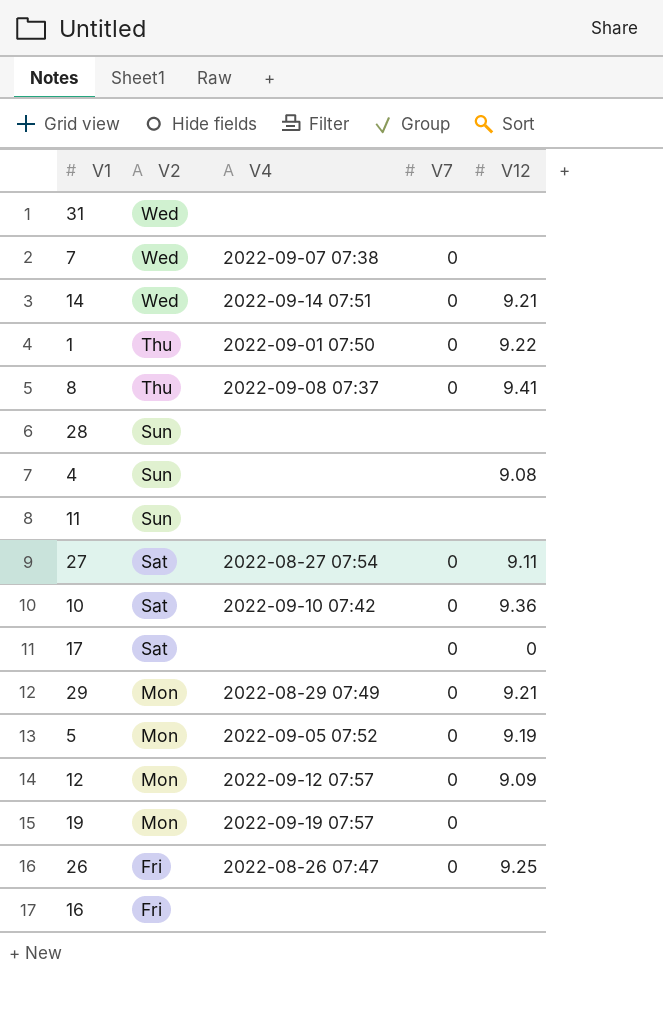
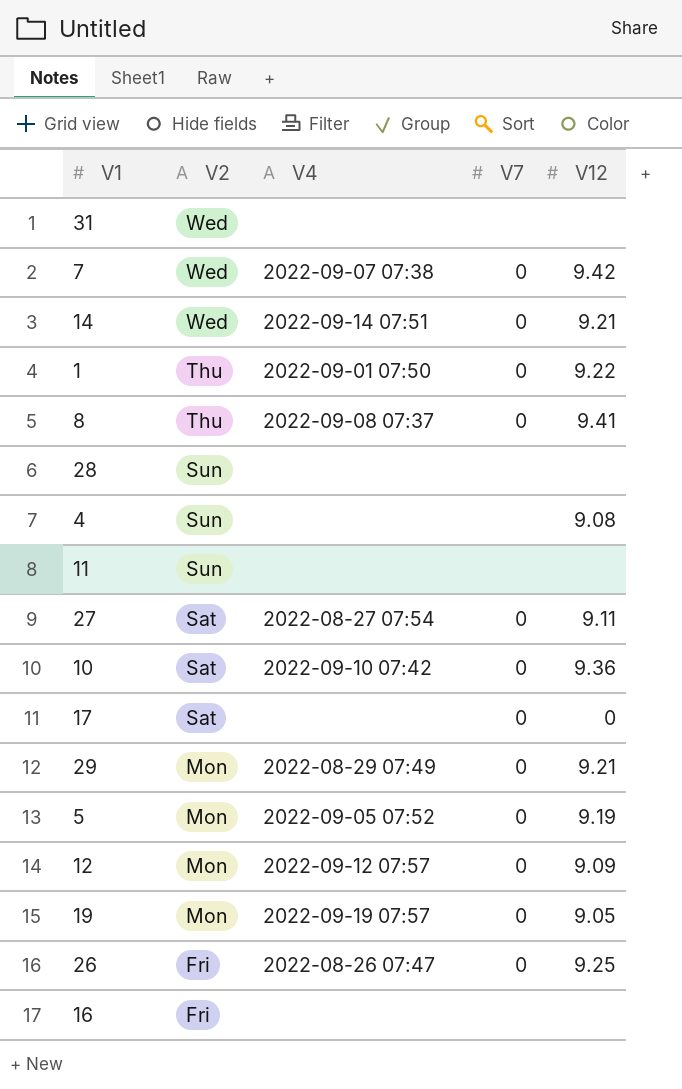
7 | V12: none -> 9.42
19 | V12: none -> 9.05

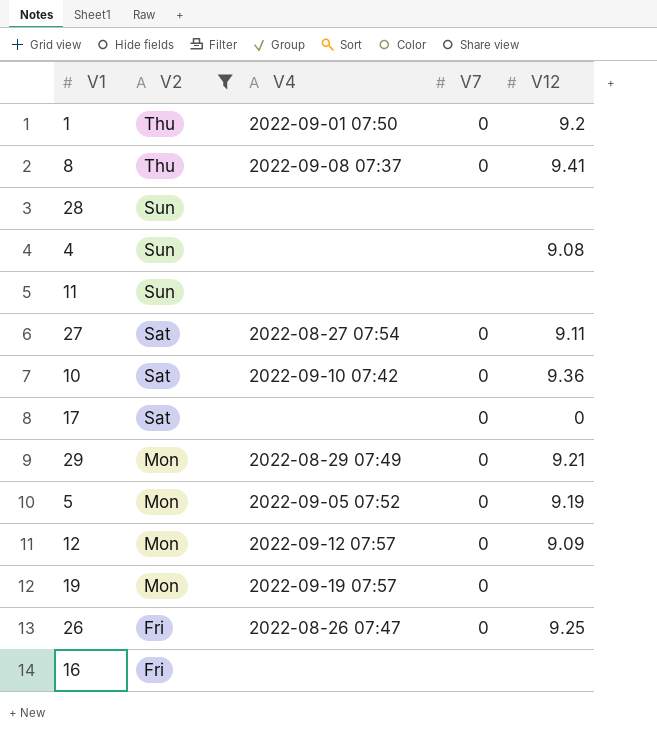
filter: none -> V2 != Wed
1 | V12: 9.22 -> 9.2
19 | V12: 9.05 -> none

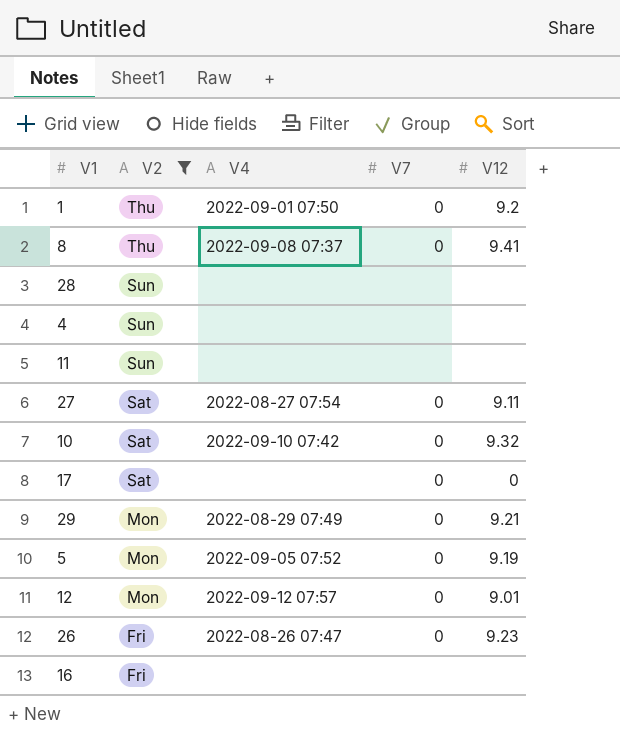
row 19: Mon | 2022-09-19 07:57 | 0 | none -> none
4 | V12: 9.08 -> none
10 | V12: 9.36 -> 9.32
12 | V12: 9.09 -> 9.01
26 | V12: 9.25 -> 9.23

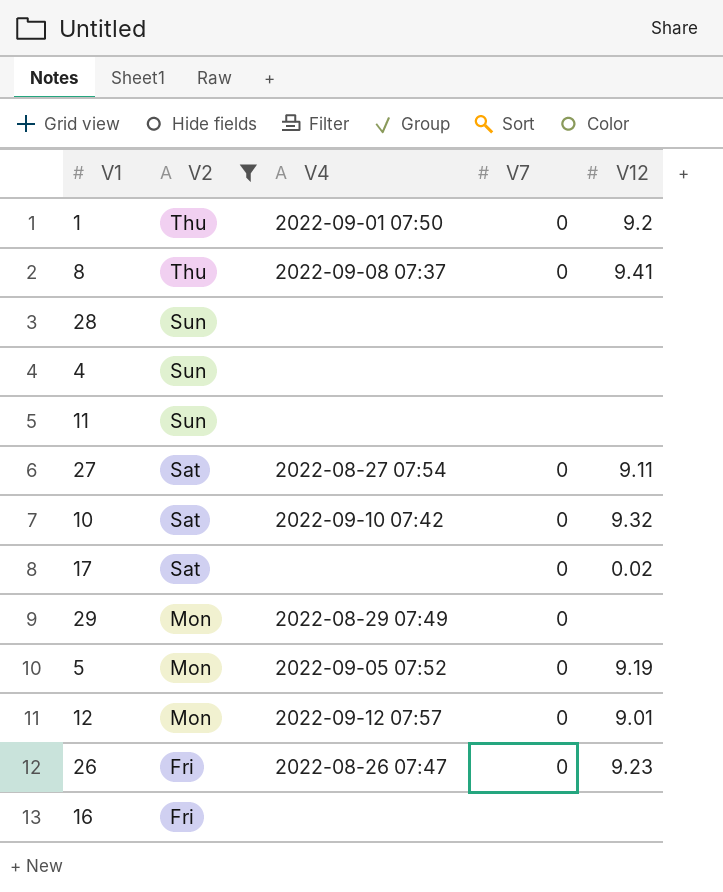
17 | V12: 0 -> 0.02
29 | V12: 9.21 -> none

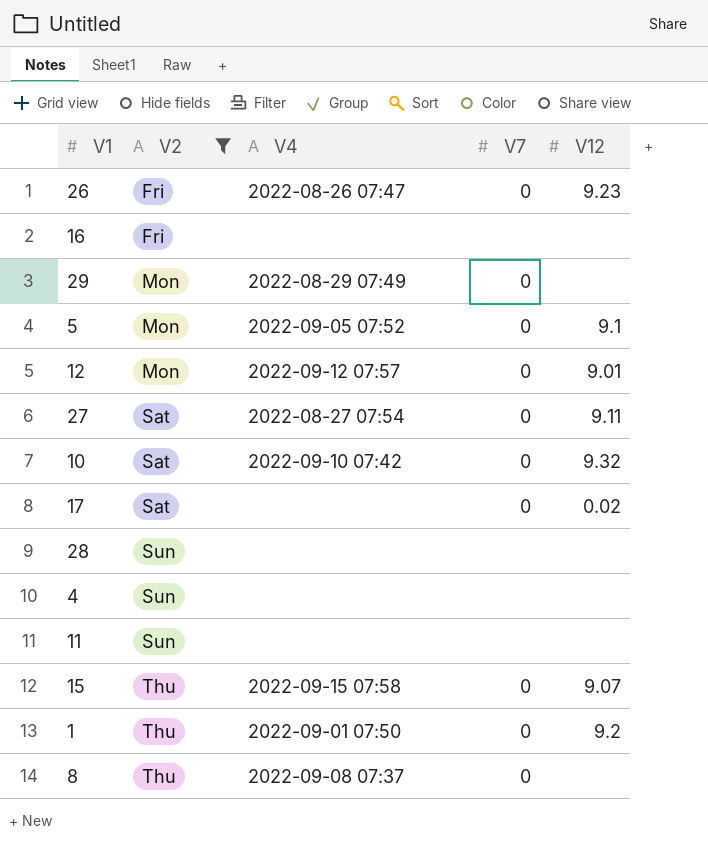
row order: V2 descending -> V2 ascending
5 | V12: 9.19 -> 9.1
row 15: none -> Thu | 2022-09-15 07:58 | 0 | 9.07
8 | V12: 9.41 -> none

